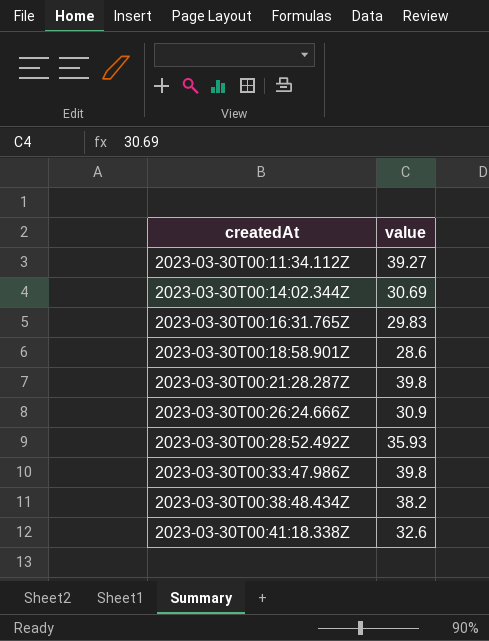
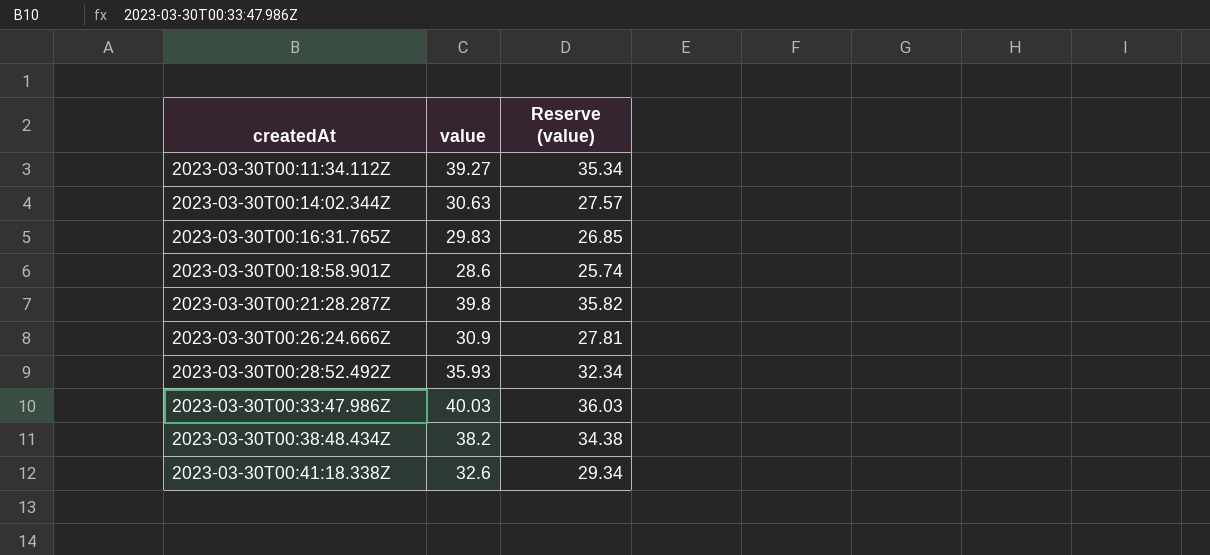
column Reserve (value) | formula: none -> [value] * 0.9
2023-03-30T00:14:02.344Z | value: 30.69 -> 30.63
2023-03-30T00:33:47.986Z | value: 39.8 -> 40.03

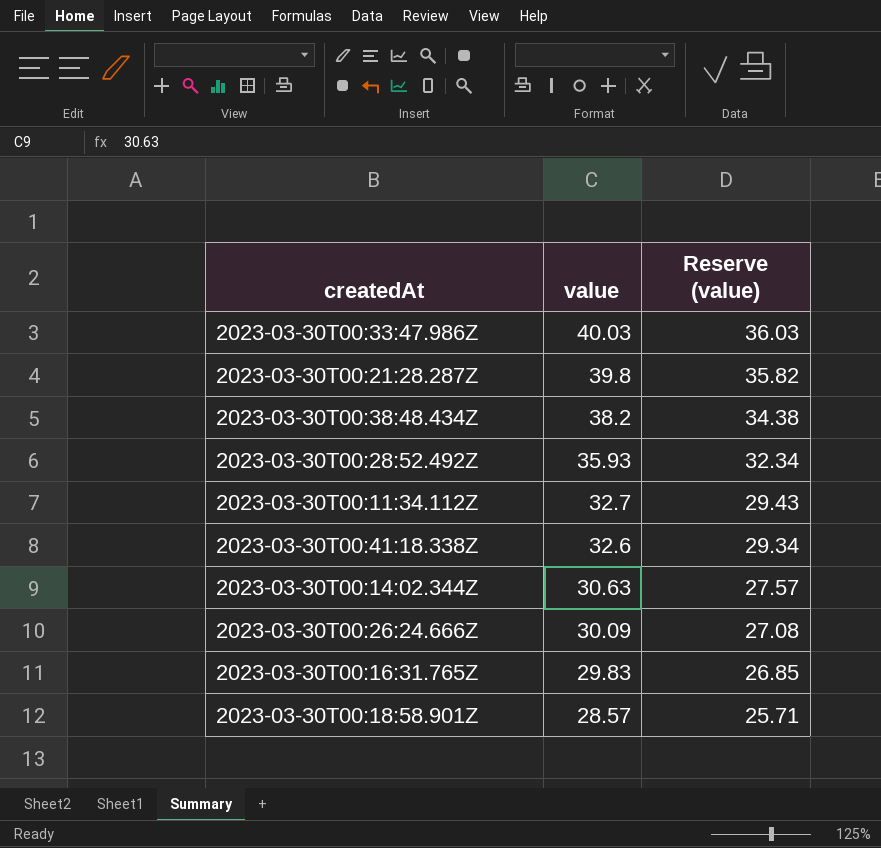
row order: createdAt ascending -> value descending
2023-03-30T00:11:34.112Z | value: 39.27 -> 32.7
2023-03-30T00:11:34.112Z | Reserve (value): 35.34 -> 29.43
2023-03-30T00:26:24.666Z | value: 30.9 -> 30.09
2023-03-30T00:26:24.666Z | Reserve (value): 27.81 -> 27.08
2023-03-30T00:18:58.901Z | value: 28.6 -> 28.57
2023-03-30T00:18:58.901Z | Reserve (value): 25.74 -> 25.71

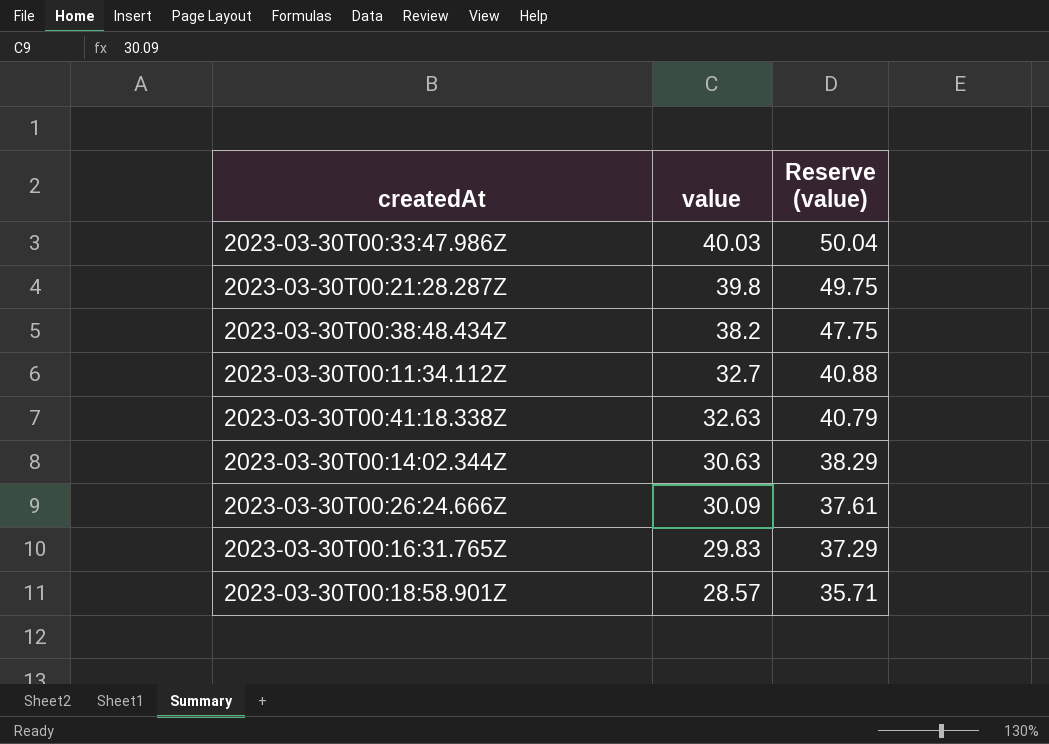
column Reserve (value) | formula: [value] * 0.9 -> [value] * 1.25
row 2023-03-30T00:28:52.492Z: 35.93 | 32.34 -> none
2023-03-30T00:41:18.338Z | value: 32.6 -> 32.63

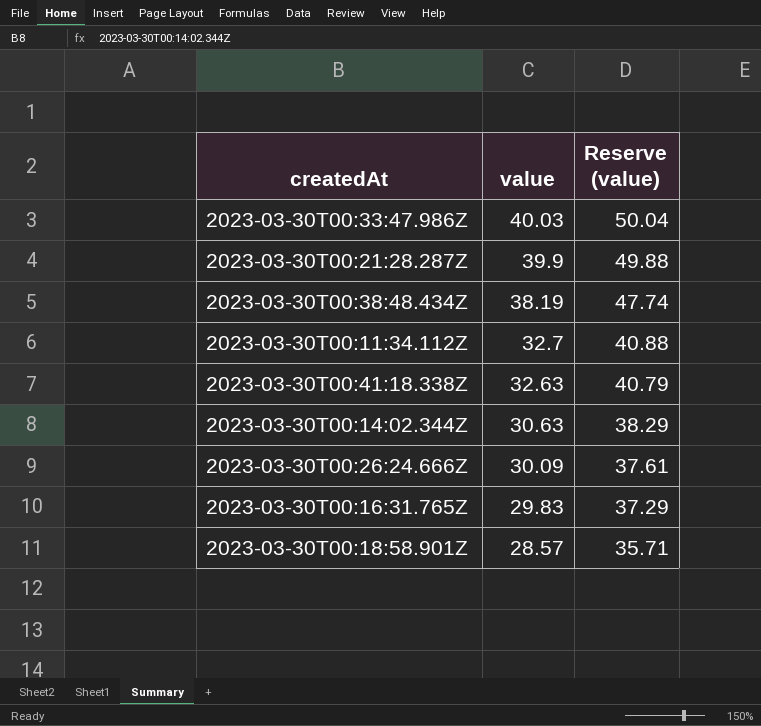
2023-03-30T00:21:28.287Z | value: 39.8 -> 39.9
2023-03-30T00:21:28.287Z | Reserve (value): 49.75 -> 49.88
2023-03-30T00:38:48.434Z | value: 38.2 -> 38.19
2023-03-30T00:38:48.434Z | Reserve (value): 47.75 -> 47.74

